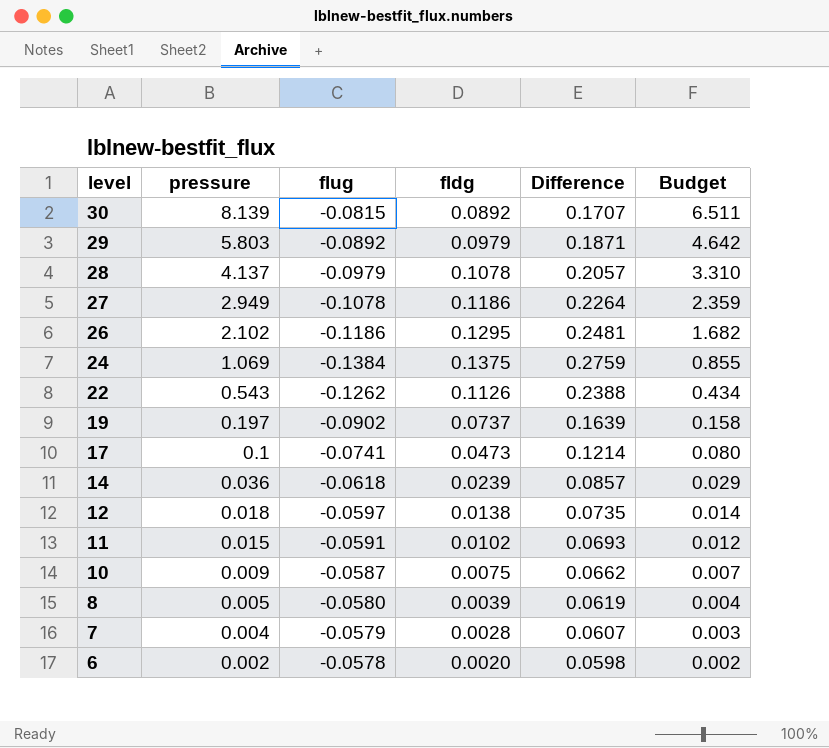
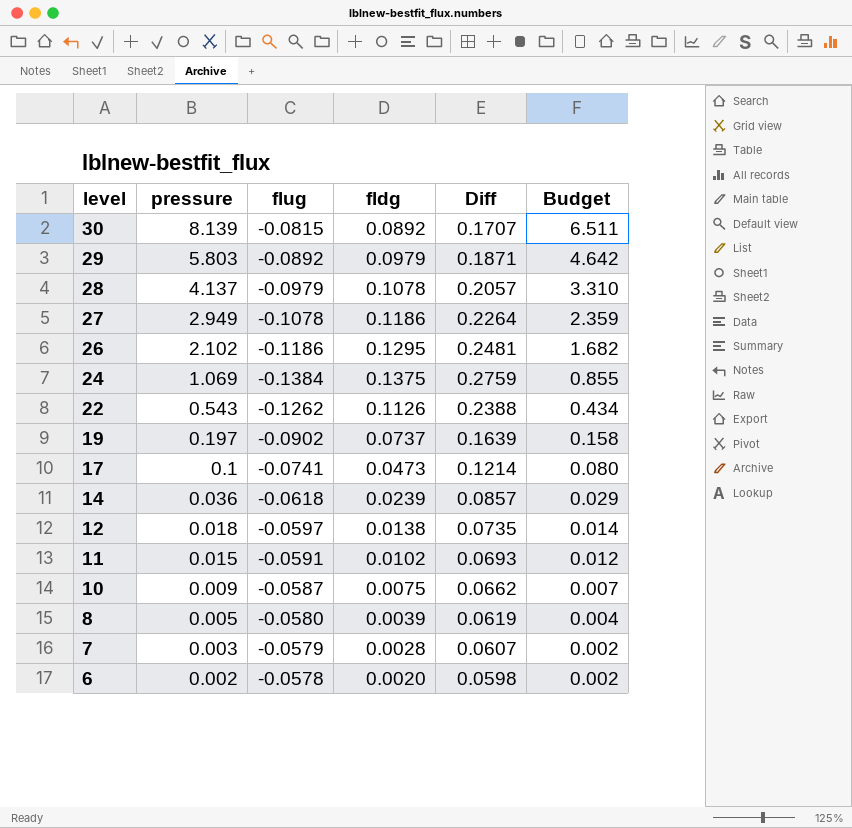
column name: Difference -> Diff
7 | pressure: 0.004 -> 0.003
7 | Budget: 0.003 -> 0.002

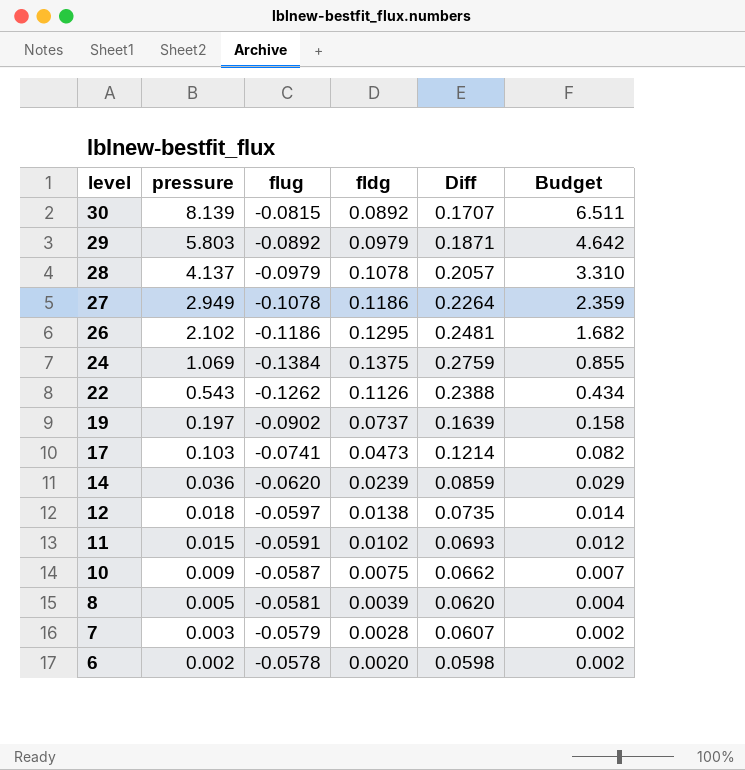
17 | pressure: 0.1 -> 0.103
17 | Budget: 0.080 -> 0.082
14 | flug: -0.0618 -> -0.0620
14 | Diff: 0.0857 -> 0.0859
8 | flug: -0.0580 -> -0.0581
8 | Diff: 0.0619 -> 0.0620

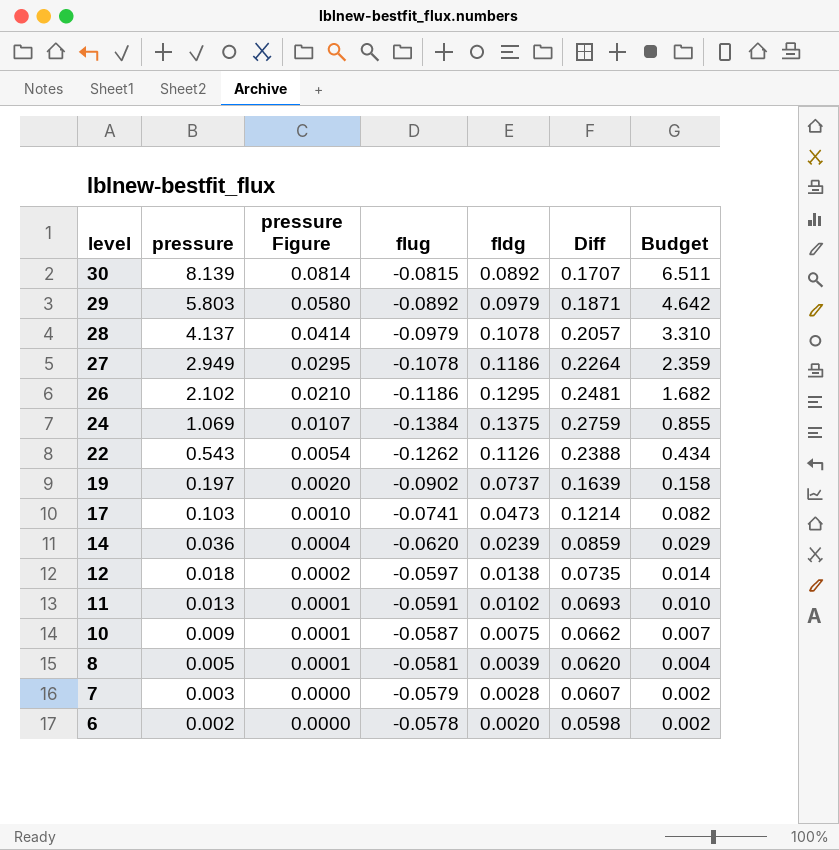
column pressure Figure | formula: none -> [pressure] * 0.01
11 | pressure: 0.015 -> 0.013
11 | Budget: 0.012 -> 0.010

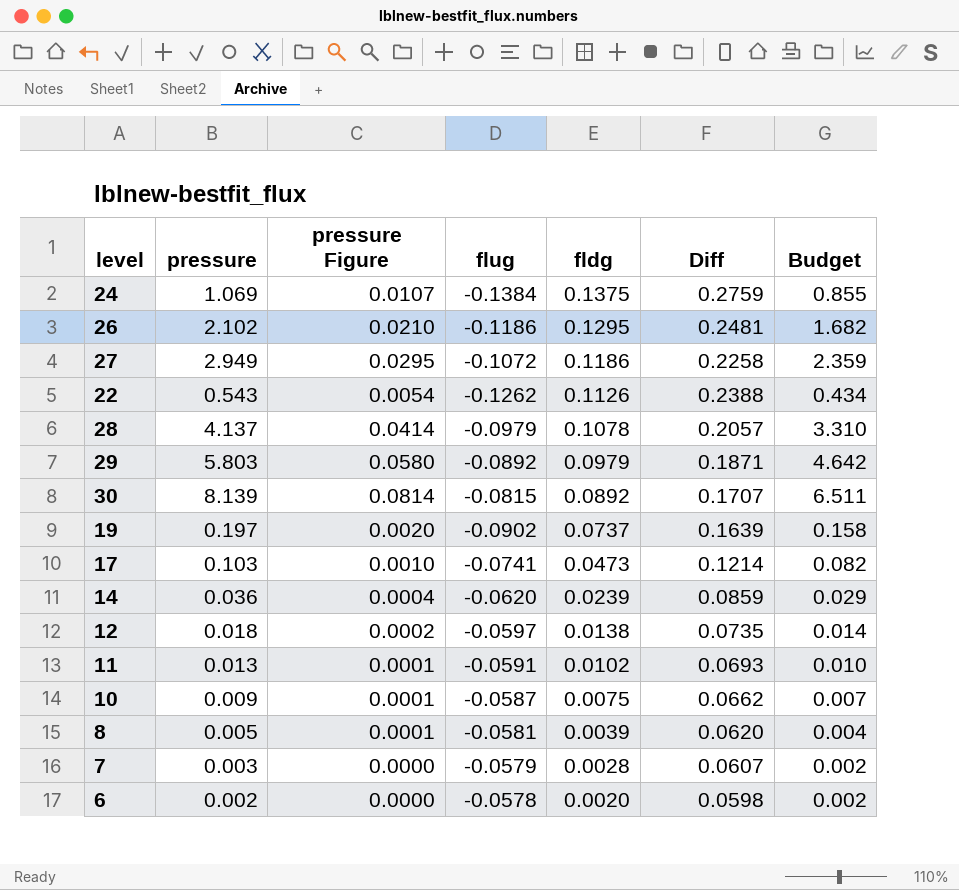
row order: level descending -> fldg descending
27 | flug: -0.1078 -> -0.1072
27 | Diff: 0.2264 -> 0.2258

